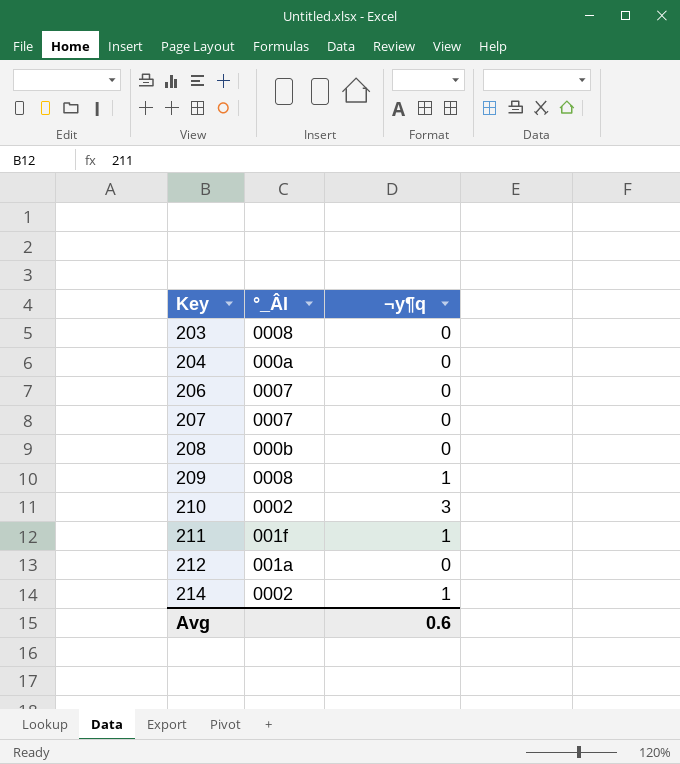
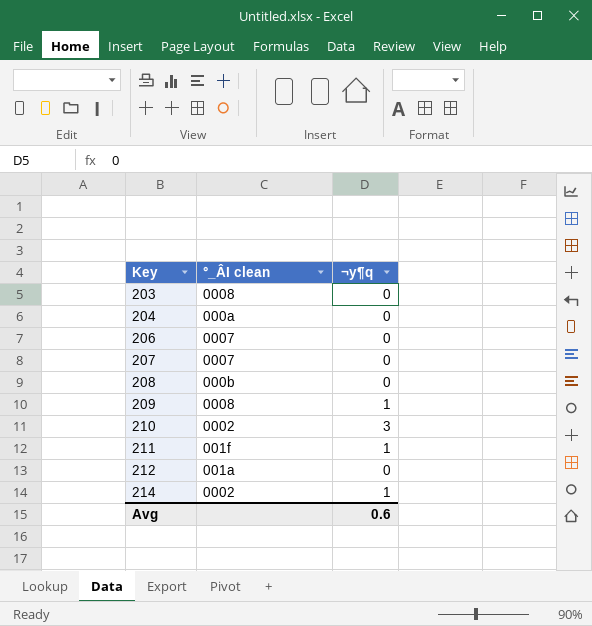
column name: °_ÂI -> °_ÂI clean

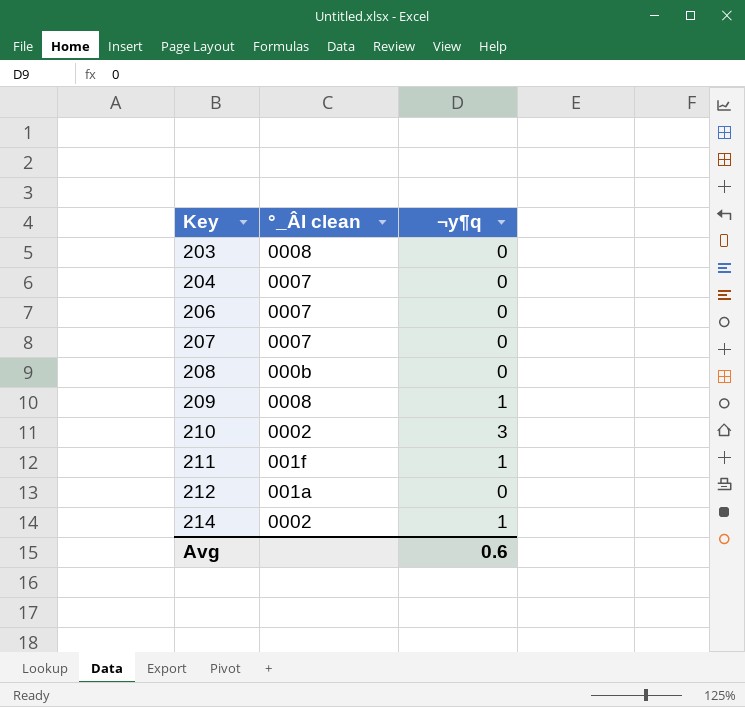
204 | °_ÂI clean: 000a -> 0007

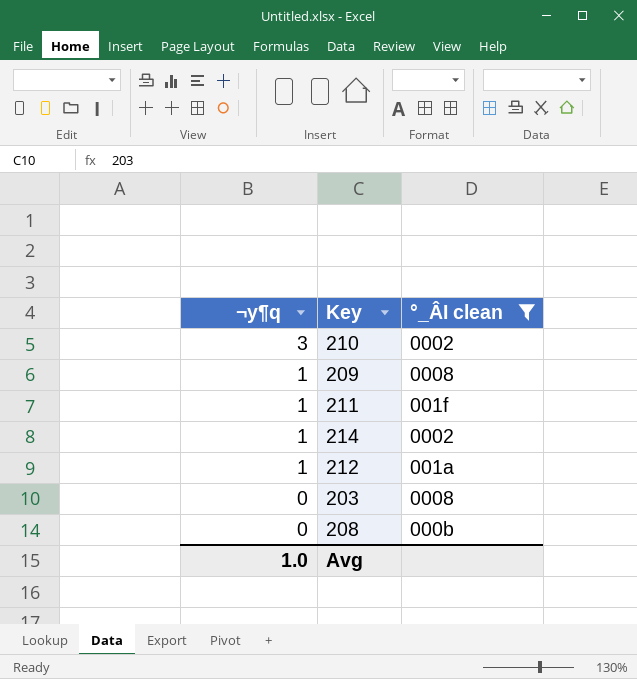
filter: none -> °_ÂI clean != 0007
row order: Key ascending -> ¬y¶q descending
column ¬y¶q | position: 3 -> 1
212 | ¬y¶q: 0 -> 1
Avg | ¬y¶q: 0.6 -> 1.0

